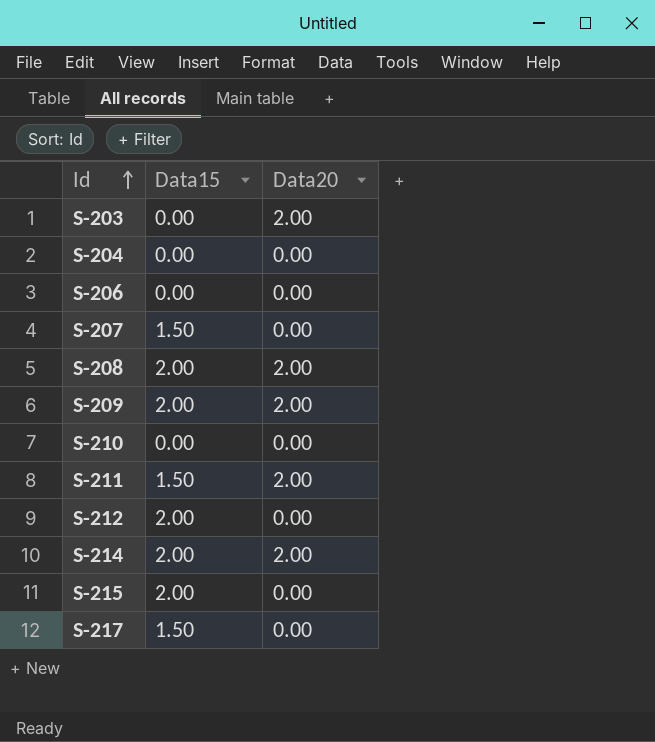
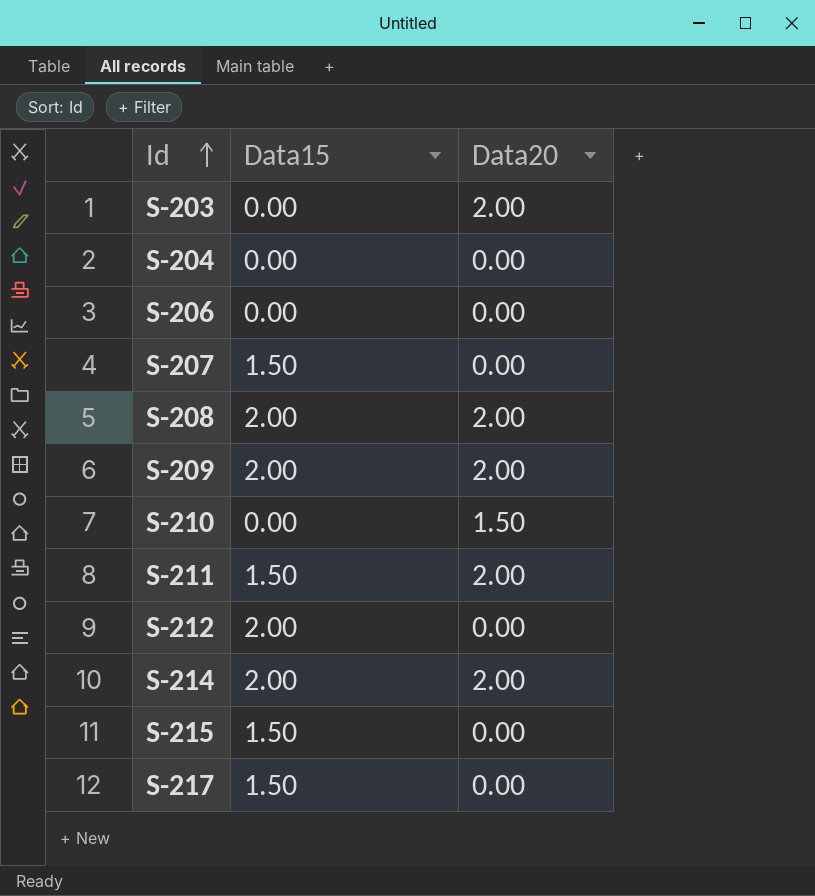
S-210 | Data20: 0.00 -> 1.50
S-215 | Data15: 2.00 -> 1.50

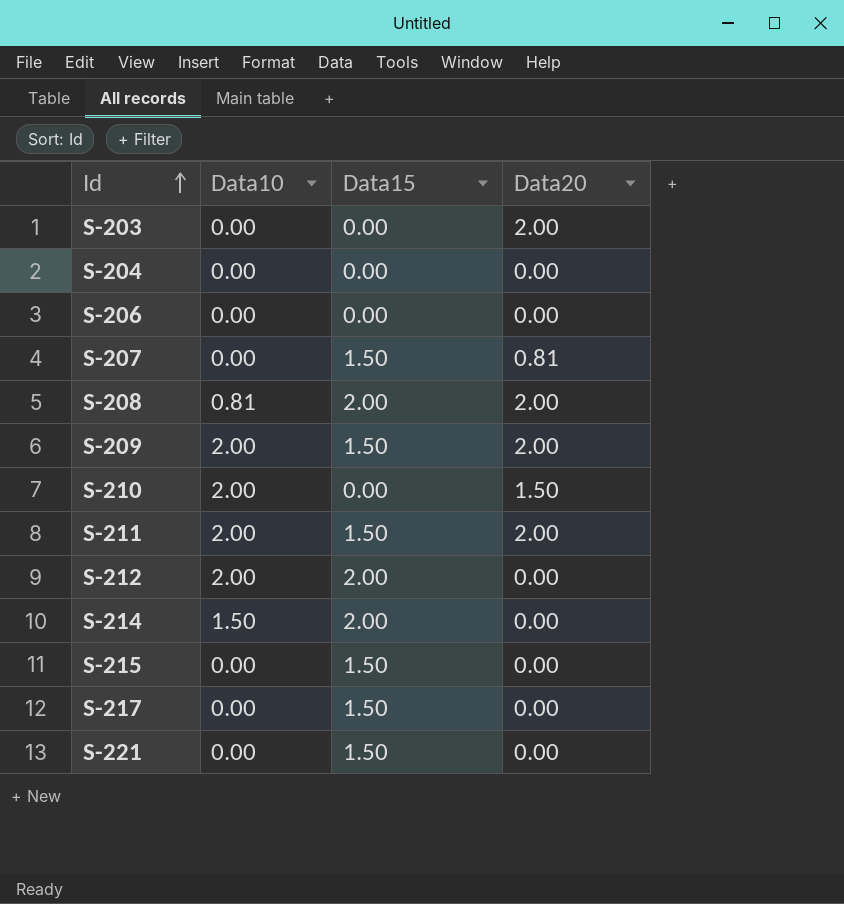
column Data10 | position: none -> 2
S-207 | Data20: 0.00 -> 0.81
S-209 | Data15: 2.00 -> 1.50
S-214 | Data20: 2.00 -> 0.00
row S-221: none -> 0.00 | 1.50 | 0.00

